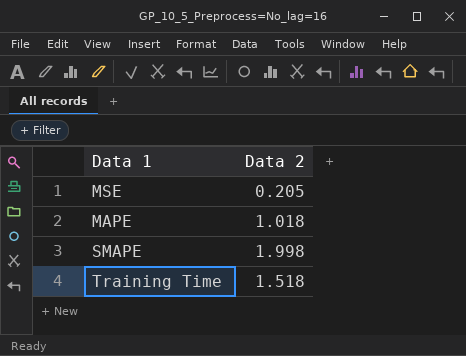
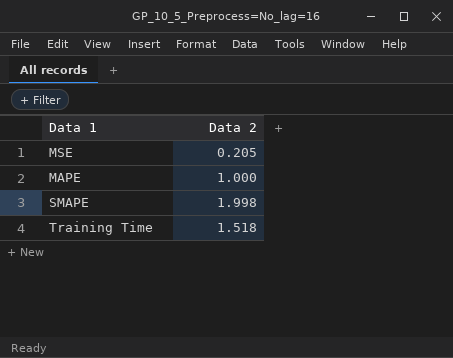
MAPE | Data 2: 1.018 -> 1.000

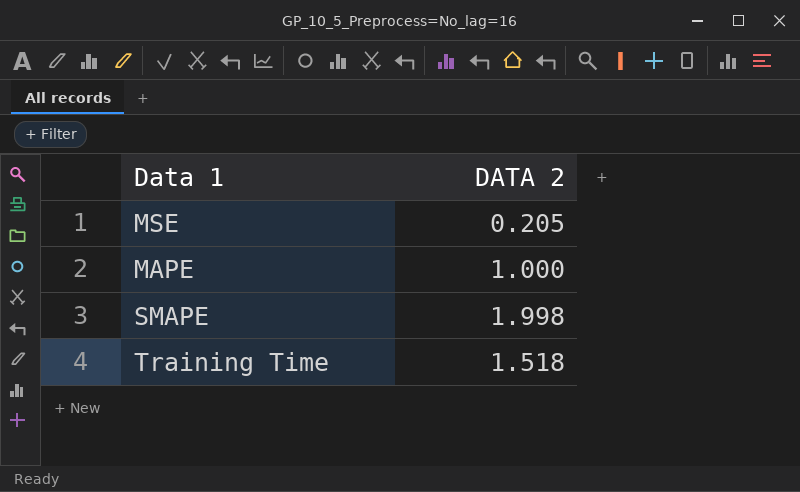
column name: Data 2 -> DATA 2

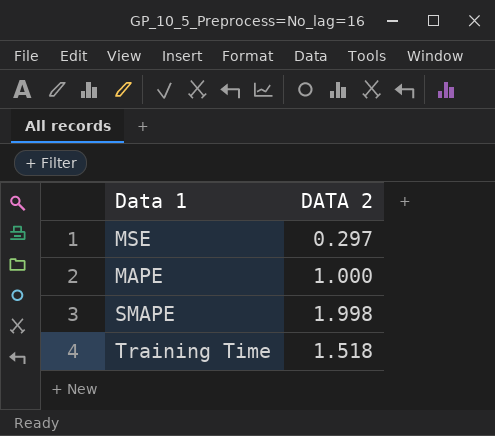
MSE | DATA 2: 0.205 -> 0.297

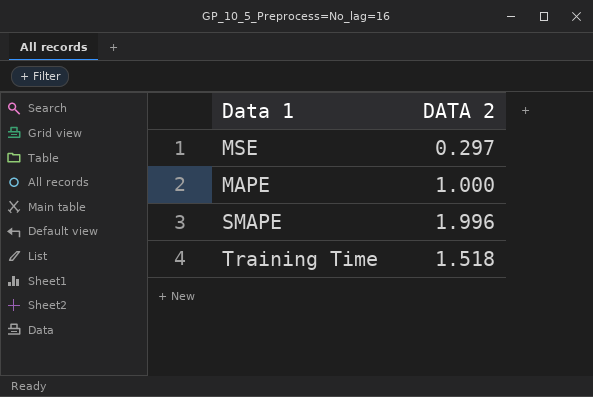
SMAPE | DATA 2: 1.998 -> 1.996

